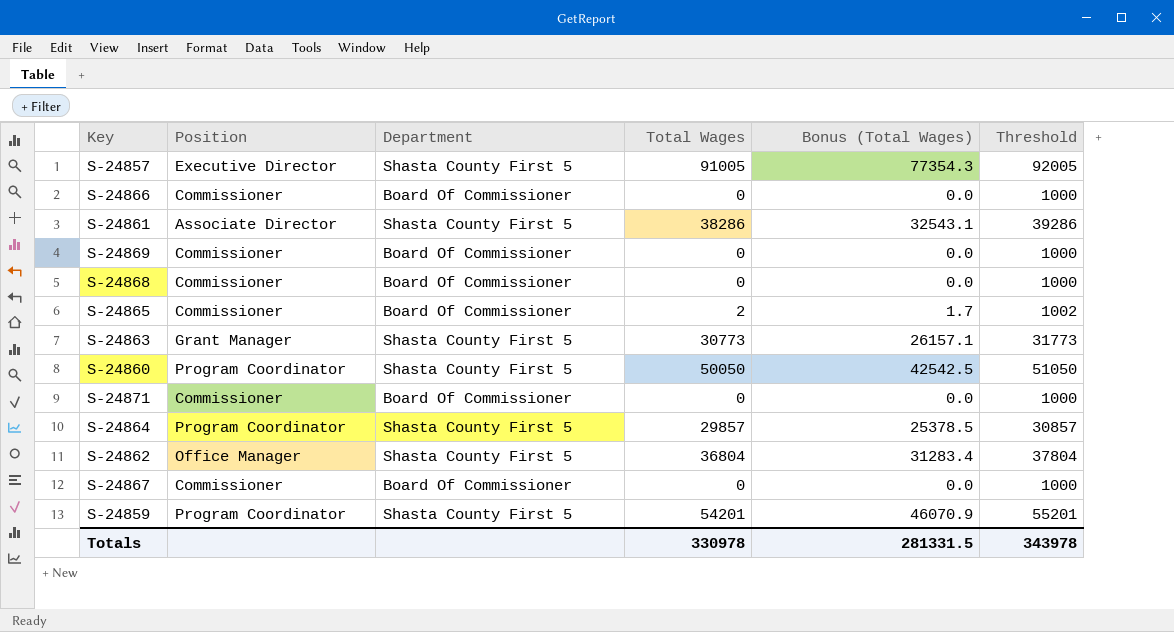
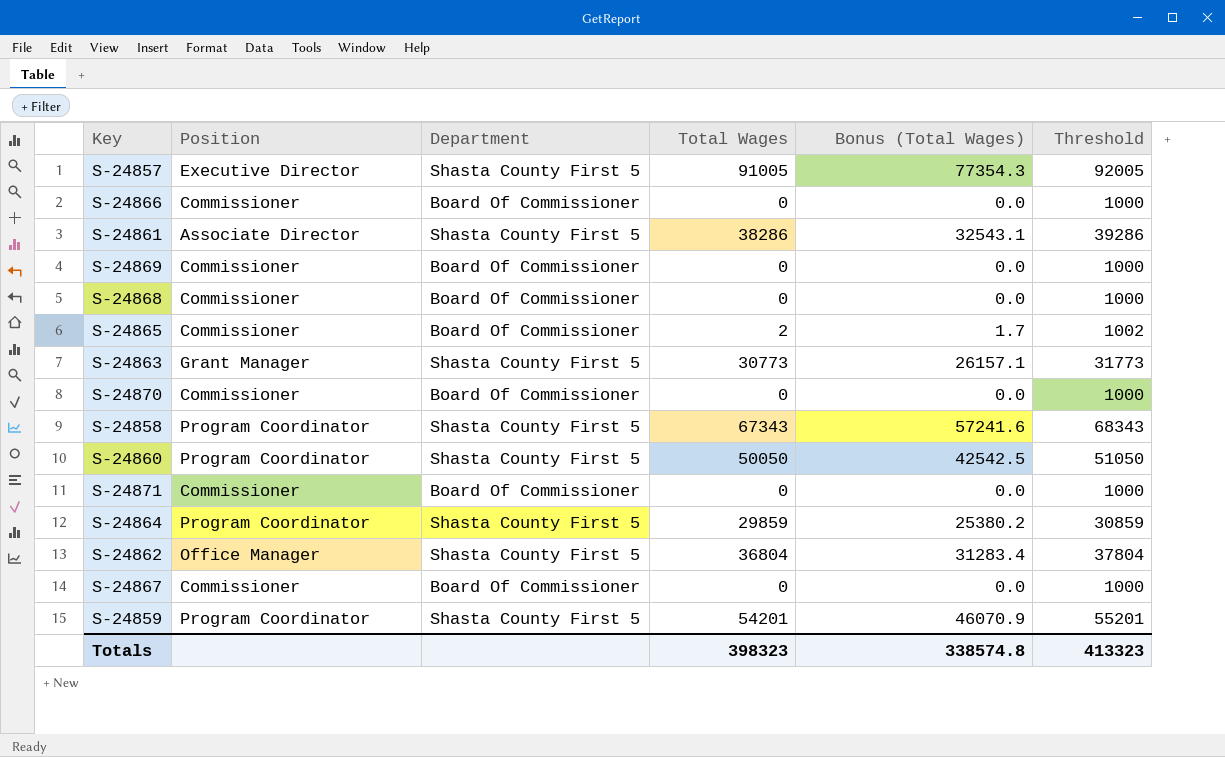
row S-24870: none -> Commissioner | Board Of Commissioner | 0 | 0.0 | 1000
row S-24858: none -> Program Coordinator | Shasta County First 5 | 67343 | 57241.6 | 68343
S-24864 | Total Wages: 29857 -> 29859
S-24864 | Bonus (Total Wages): 25378.5 -> 25380.2
S-24864 | Threshold: 30857 -> 30859
Totals | Total Wages: 330978 -> 398323
Totals | Bonus (Total Wages): 281331.5 -> 338574.8
Totals | Threshold: 343978 -> 413323

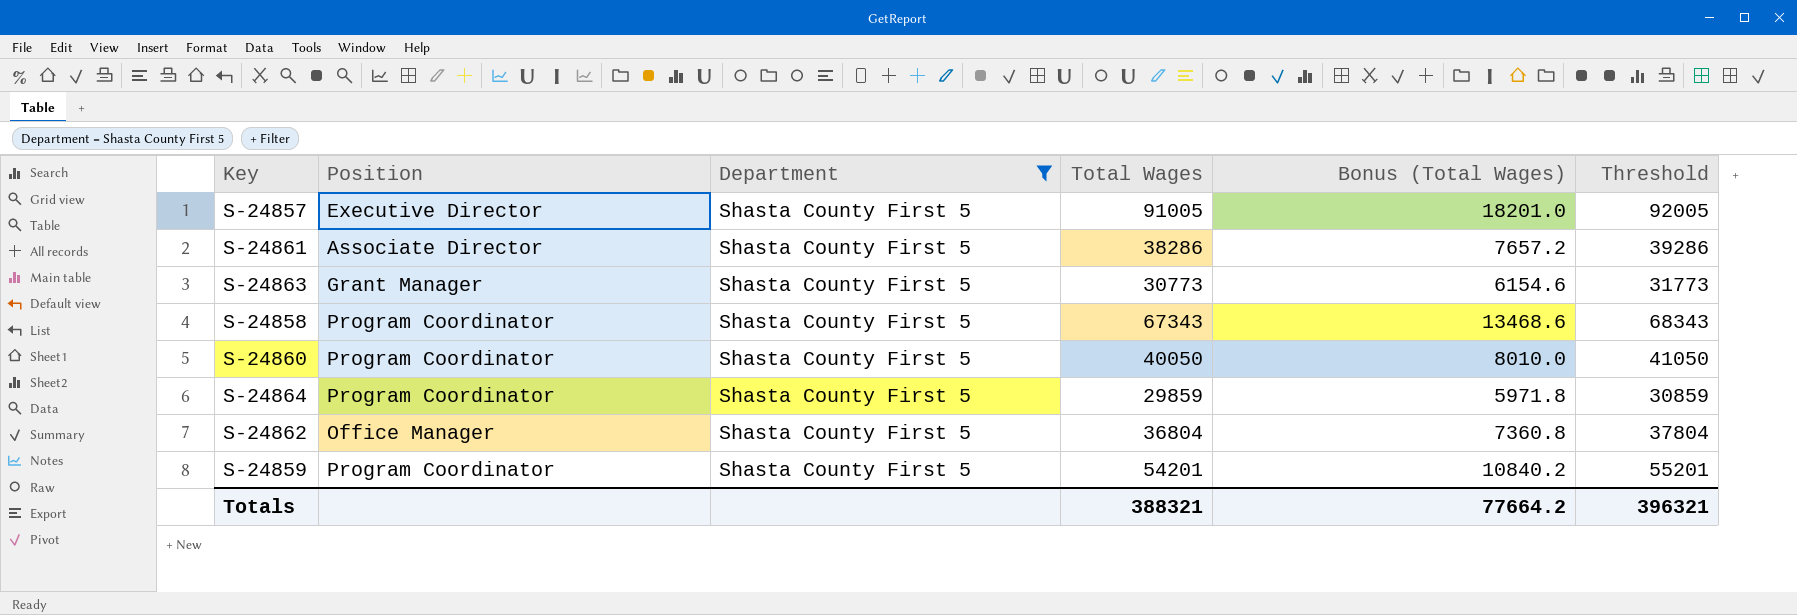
filter: none -> Department = Shasta County First 5
column Bonus (Total Wages) | formula: [Total Wages] * 0.85 -> [Total Wages] * 0.2
S-24860 | Total Wages: 50050 -> 40050
S-24860 | Threshold: 51050 -> 41050
Totals | Total Wages: 398323 -> 388321
Totals | Bonus (Total Wages): 338574.8 -> 77664.2
Totals | Threshold: 413323 -> 396321

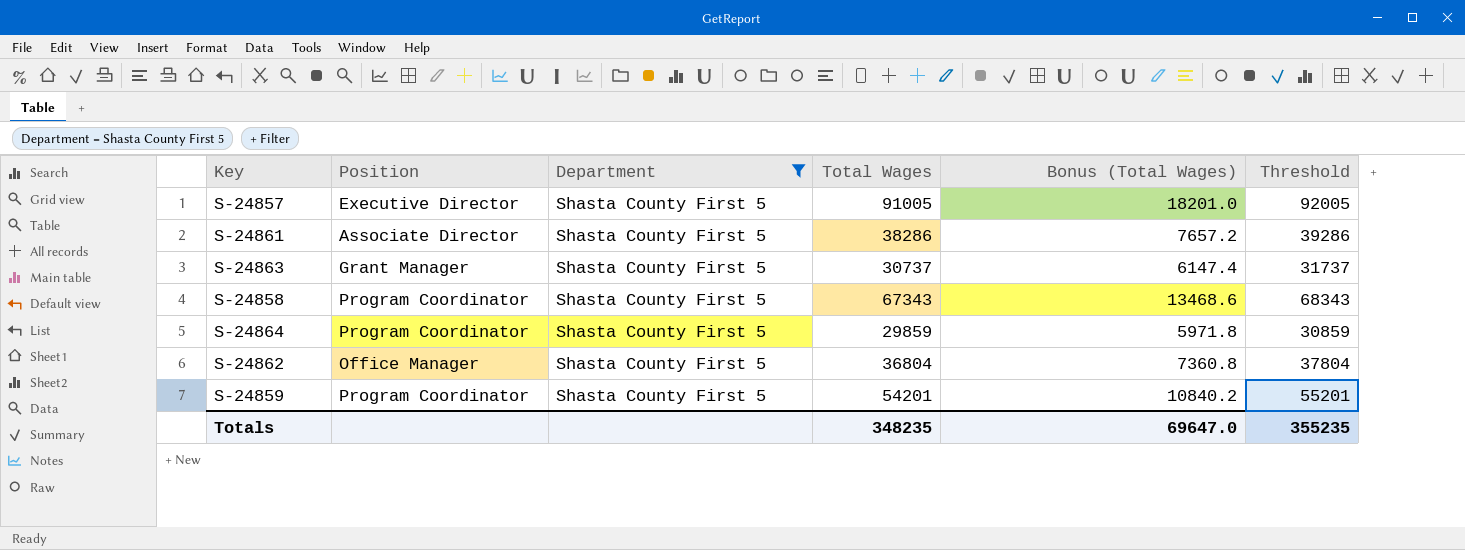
row S-24860: Program Coordinator | Shasta County First 5 | 40050 | 8010.0 | 41050 -> none
S-24863 | Total Wages: 30773 -> 30737
S-24863 | Bonus (Total Wages): 6154.6 -> 6147.4
S-24863 | Threshold: 31773 -> 31737
Totals | Total Wages: 388321 -> 348235
Totals | Bonus (Total Wages): 77664.2 -> 69647.0
Totals | Threshold: 396321 -> 355235

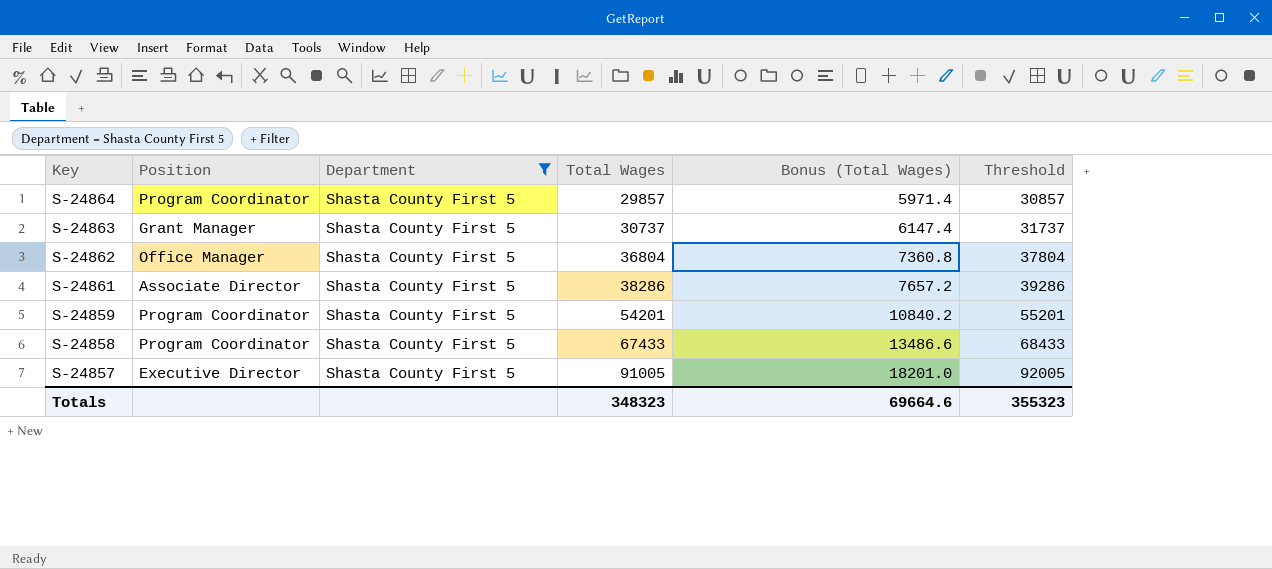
row order: none -> Key descending
S-24864 | Total Wages: 29859 -> 29857
S-24864 | Bonus (Total Wages): 5971.8 -> 5971.4
S-24864 | Threshold: 30859 -> 30857
S-24858 | Total Wages: 67343 -> 67433
S-24858 | Bonus (Total Wages): 13468.6 -> 13486.6
S-24858 | Threshold: 68343 -> 68433
Totals | Total Wages: 348235 -> 348323
Totals | Bonus (Total Wages): 69647.0 -> 69664.6
Totals | Threshold: 355235 -> 355323

